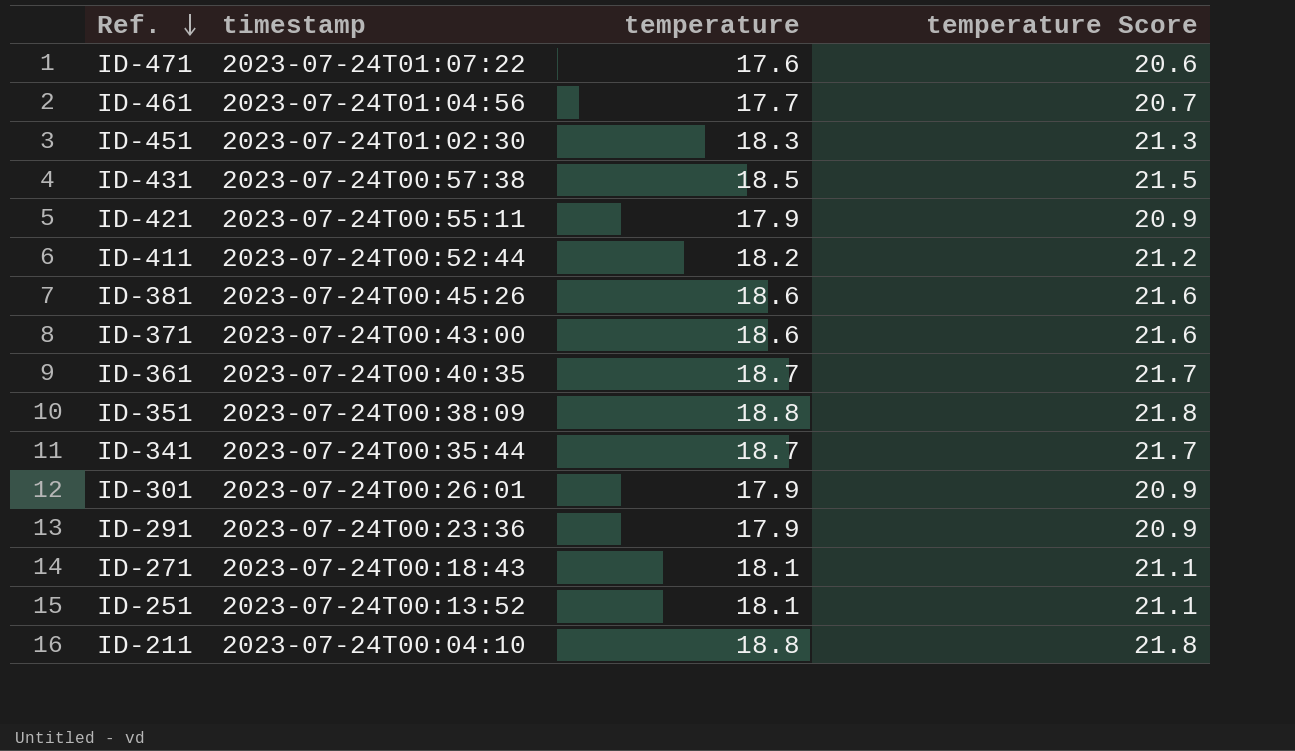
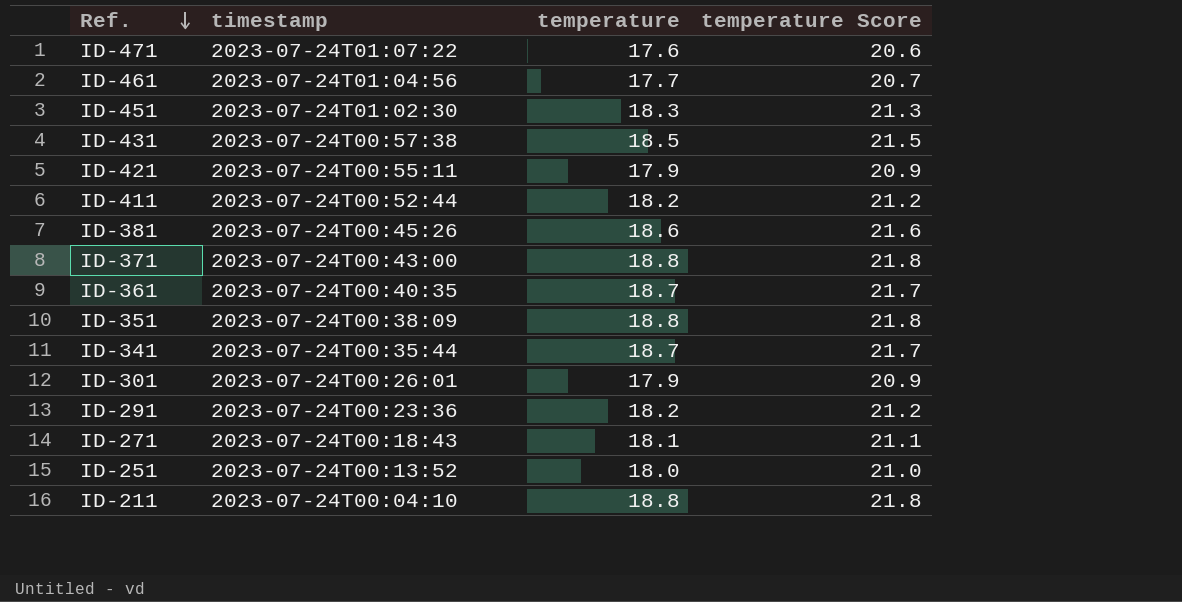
ID-371 | temperature: 18.6 -> 18.8
ID-371 | temperature Score: 21.6 -> 21.8
ID-291 | temperature: 17.9 -> 18.2
ID-291 | temperature Score: 20.9 -> 21.2
ID-251 | temperature: 18.1 -> 18.0
ID-251 | temperature Score: 21.1 -> 21.0

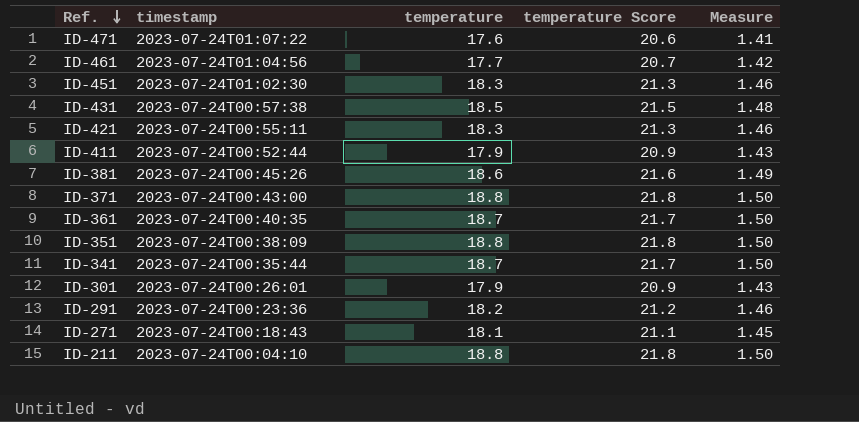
column Measure | formula: none -> [temperature] * 0.08
row ID-251: 2023-07-24T00:13:52 | 18.0 | 21.0 -> none
ID-421 | temperature: 17.9 -> 18.3
ID-421 | temperature Score: 20.9 -> 21.3
ID-411 | temperature: 18.2 -> 17.9
ID-411 | temperature Score: 21.2 -> 20.9

